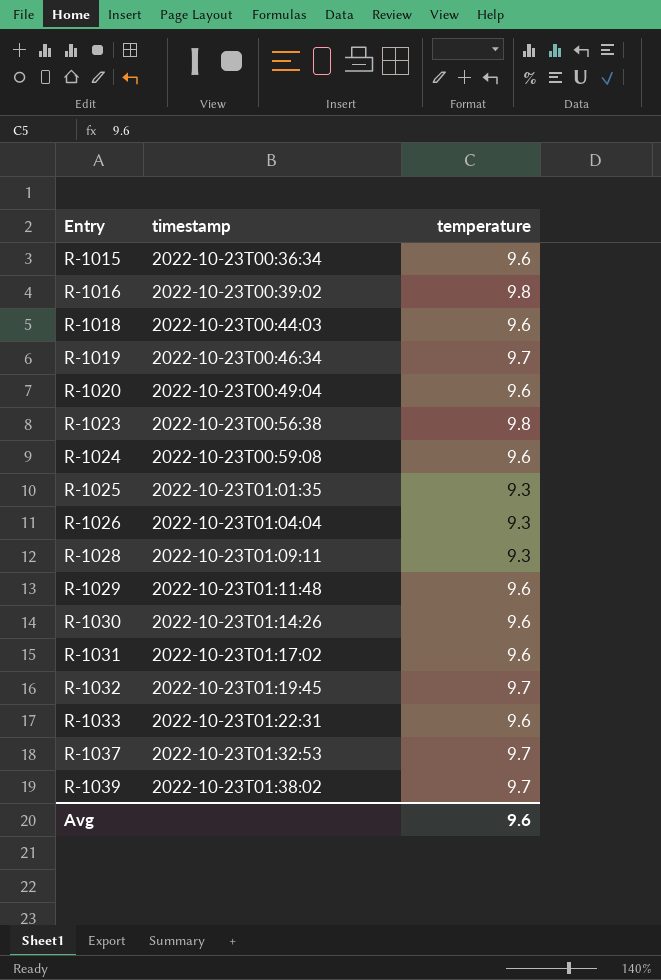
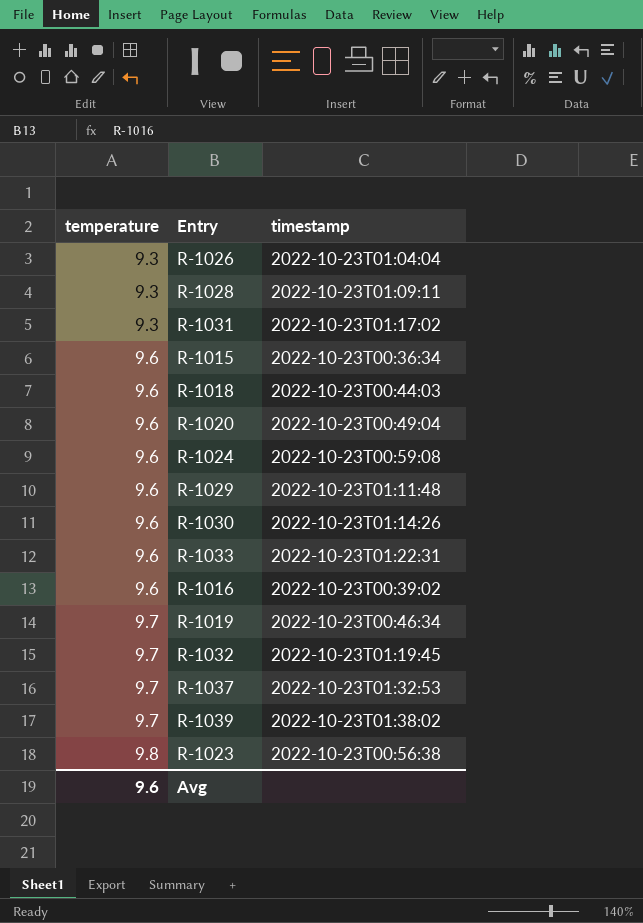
row order: Entry ascending -> temperature ascending
column temperature | position: 3 -> 1
row R-1025: 2022-10-23T01:01:35 | 9.3 -> none
R-1031 | temperature: 9.6 -> 9.3
R-1016 | temperature: 9.8 -> 9.6

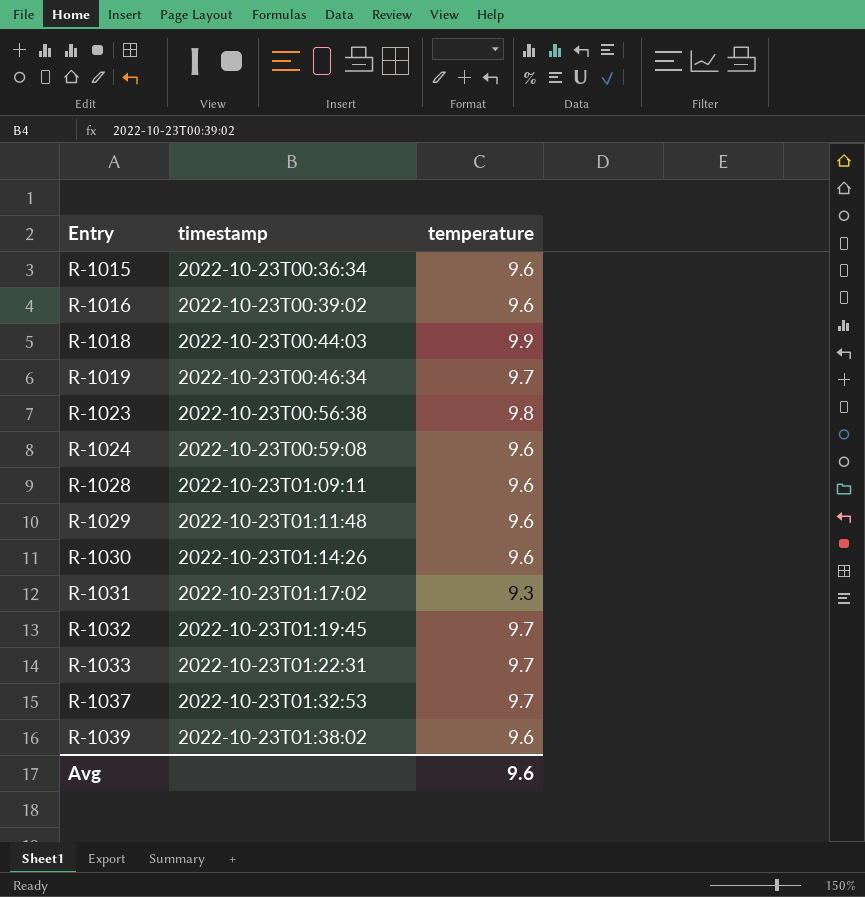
row order: temperature ascending -> Entry ascending
column temperature | position: 1 -> 3
row R-1026: 9.3 | 2022-10-23T01:04:04 -> none
row R-1020: 9.6 | 2022-10-23T00:49:04 -> none
R-1018 | temperature: 9.6 -> 9.9
R-1028 | temperature: 9.3 -> 9.6
R-1033 | temperature: 9.6 -> 9.7
R-1039 | temperature: 9.7 -> 9.6

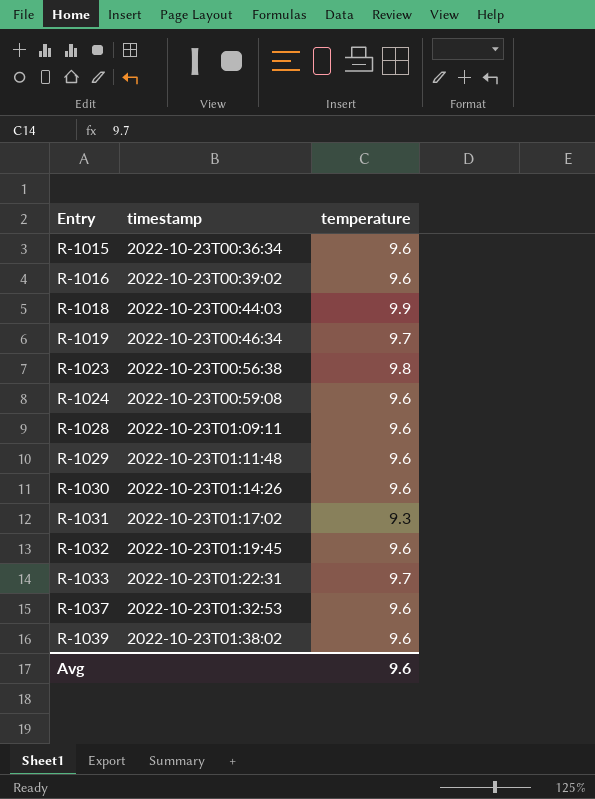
R-1032 | temperature: 9.7 -> 9.6
R-1037 | temperature: 9.7 -> 9.6

